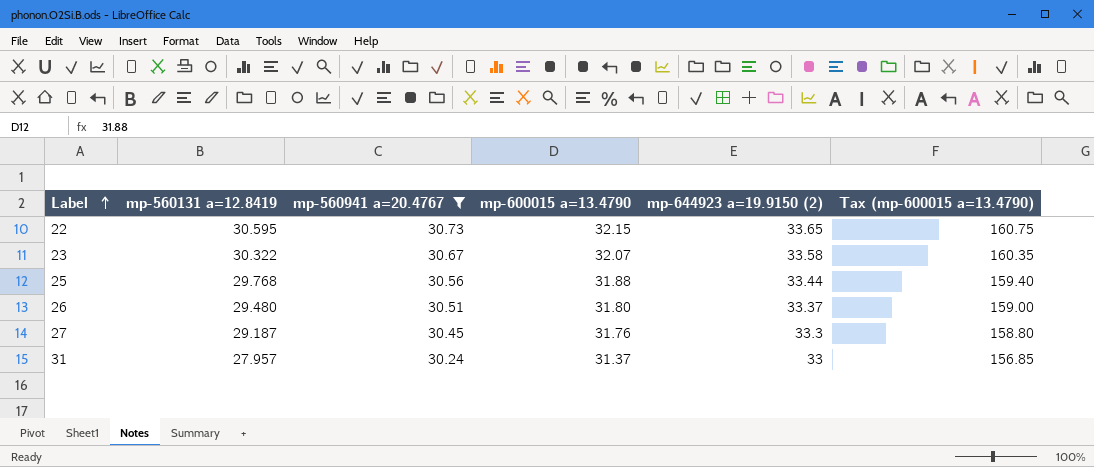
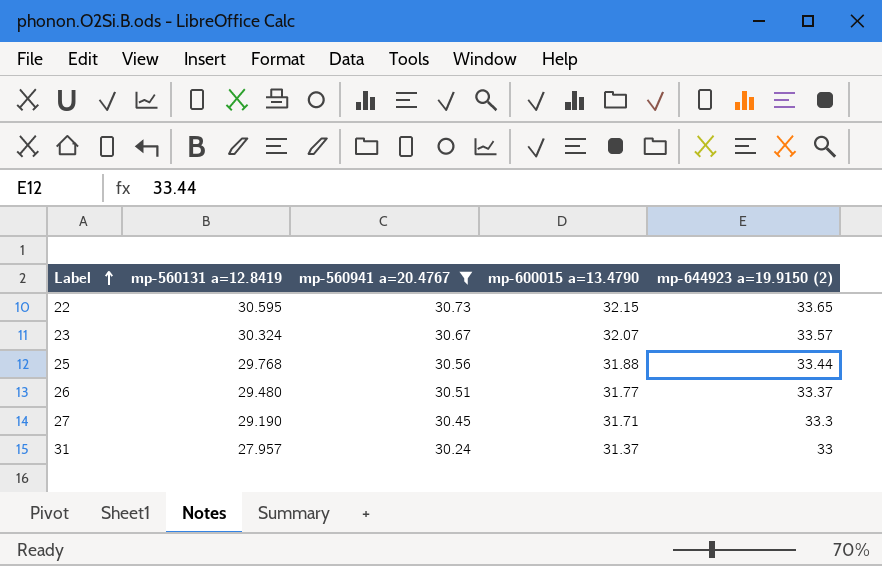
column Tax (mp-600015 a=13.4790) | formula: [mp-600015 a=13.4790] * 5 -> none
23 | mp-560131 a=12.8419: 30.322 -> 30.324
23 | mp-644923 a=19.9150 (2): 33.58 -> 33.57
26 | mp-600015 a=13.4790: 31.80 -> 31.77
27 | mp-560131 a=12.8419: 29.187 -> 29.190
27 | mp-600015 a=13.4790: 31.76 -> 31.71

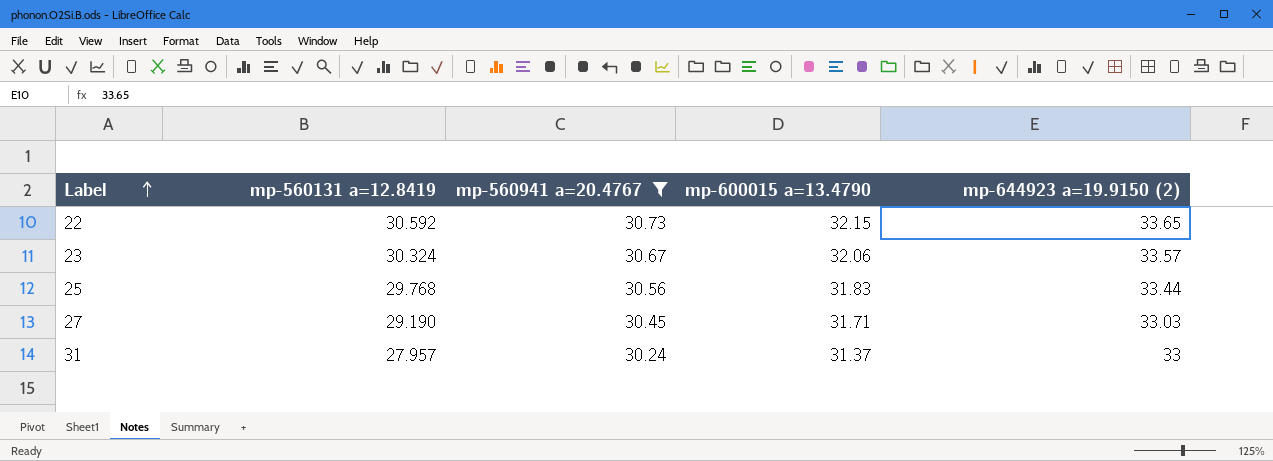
row 26: 29.480 | 30.51 | 31.77 | 33.37 -> none
22 | mp-560131 a=12.8419: 30.595 -> 30.592
23 | mp-600015 a=13.4790: 32.07 -> 32.06
25 | mp-600015 a=13.4790: 31.88 -> 31.83
27 | mp-644923 a=19.9150 (2): 33.3 -> 33.03

